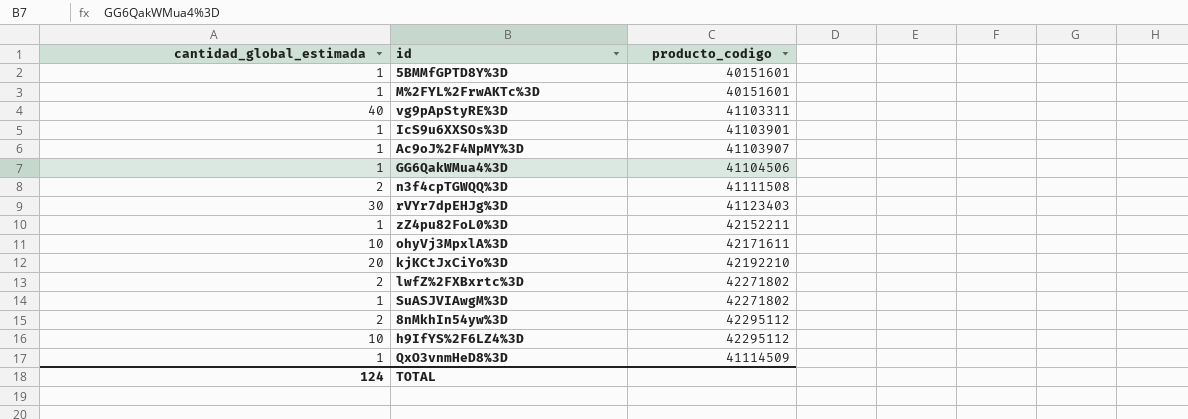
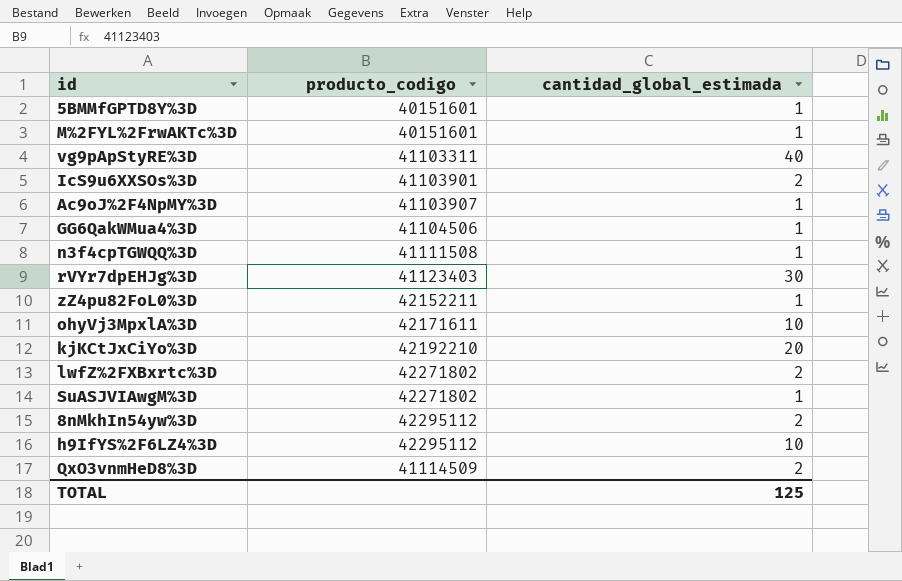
column cantidad_global_estimada | position: 1 -> 3
IcS9u6XXSOs%3D | cantidad_global_estimada: 1 -> 2
n3f4cpTGWQQ%3D | cantidad_global_estimada: 2 -> 1
QxO3vnmHeD8%3D | cantidad_global_estimada: 1 -> 2
TOTAL | cantidad_global_estimada: 124 -> 125

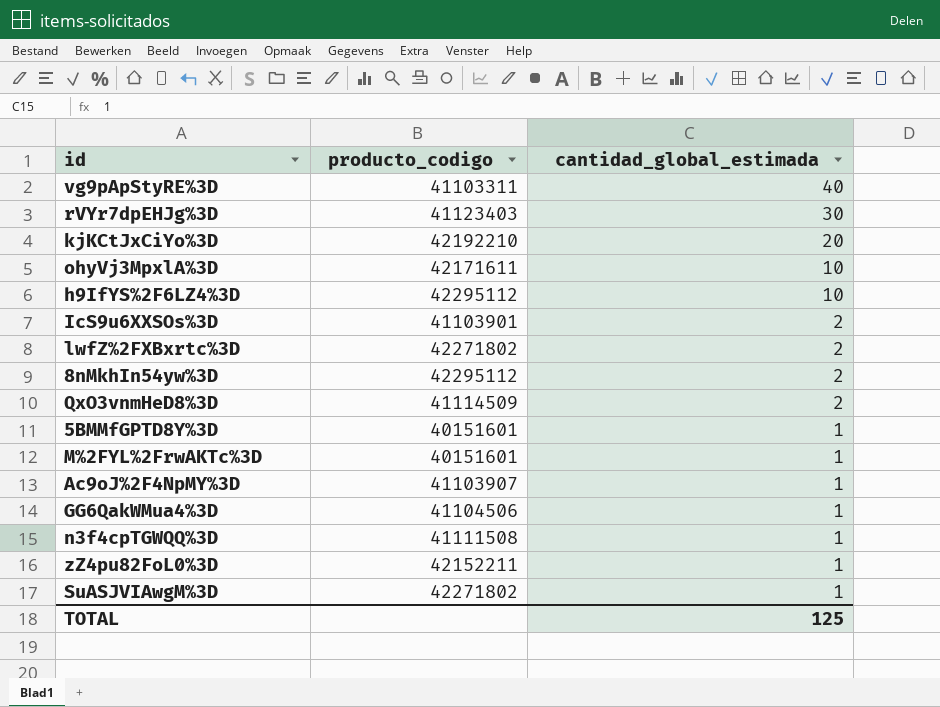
row order: none -> cantidad_global_estimada descending

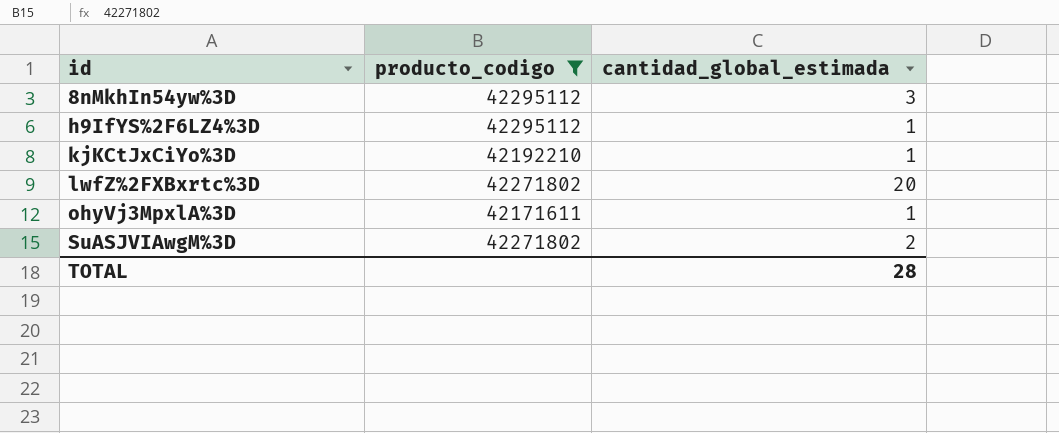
filter: none -> producto_codigo >= 42171611
row order: cantidad_global_estimada descending -> id ascending
8nMkhIn54yw%3D | cantidad_global_estimada: 2 -> 3
h9IfYS%2F6LZ4%3D | cantidad_global_estimada: 10 -> 1
kjKCtJxCiYo%3D | cantidad_global_estimada: 20 -> 1
lwfZ%2FXBxrtc%3D | cantidad_global_estimada: 2 -> 20
ohyVj3MpxlA%3D | cantidad_global_estimada: 10 -> 1
SuASJVIAwgM%3D | cantidad_global_estimada: 1 -> 2
TOTAL | cantidad_global_estimada: 125 -> 28

